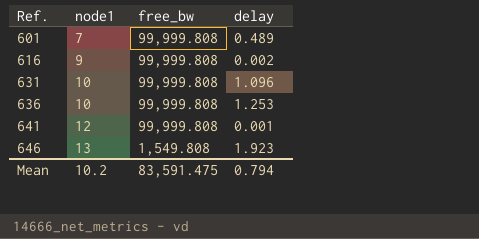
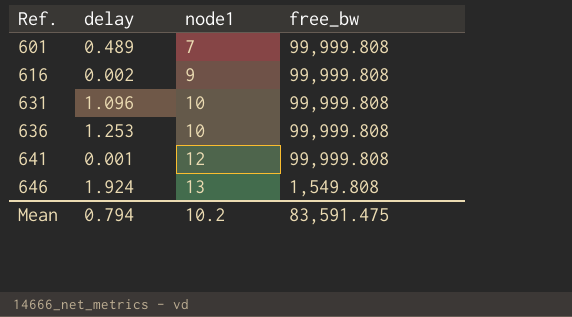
column delay | position: 4 -> 2
646 | delay: 1.923 -> 1.924

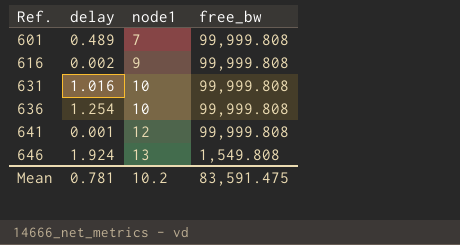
631 | delay: 1.096 -> 1.016
636 | delay: 1.253 -> 1.254
Mean | delay: 0.794 -> 0.781

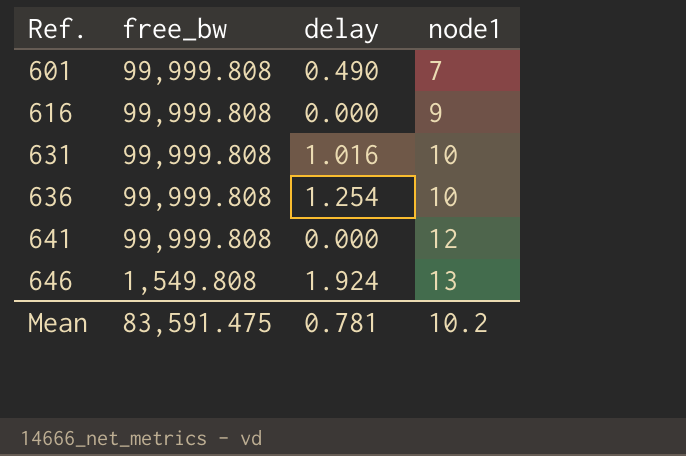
column free_bw | position: 4 -> 2
601 | delay: 0.489 -> 0.490
616 | delay: 0.002 -> 0.000
641 | delay: 0.001 -> 0.000

